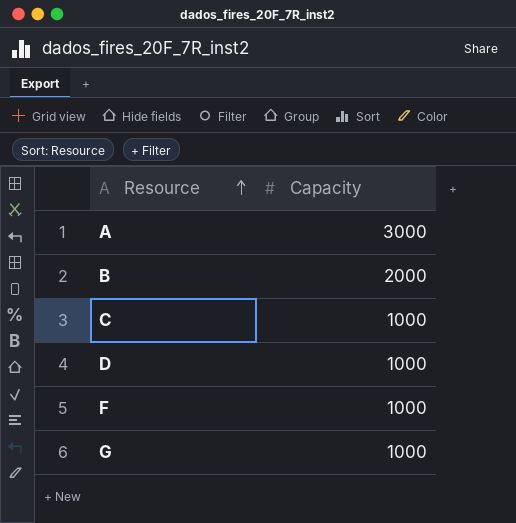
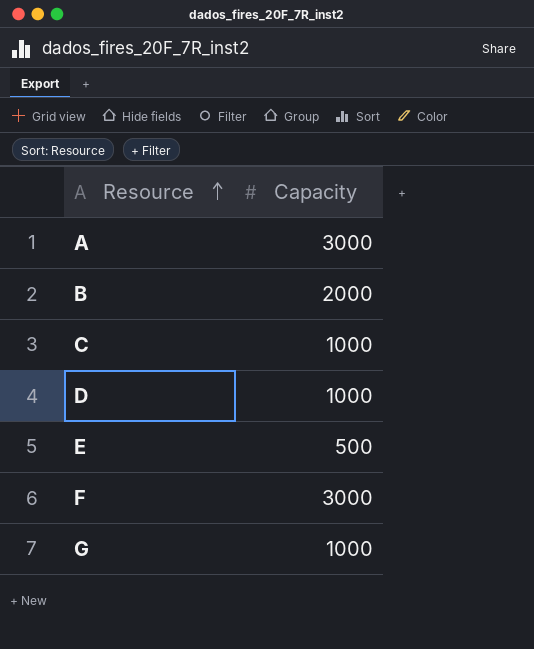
row E: none -> 500
F | Capacity: 1000 -> 3000

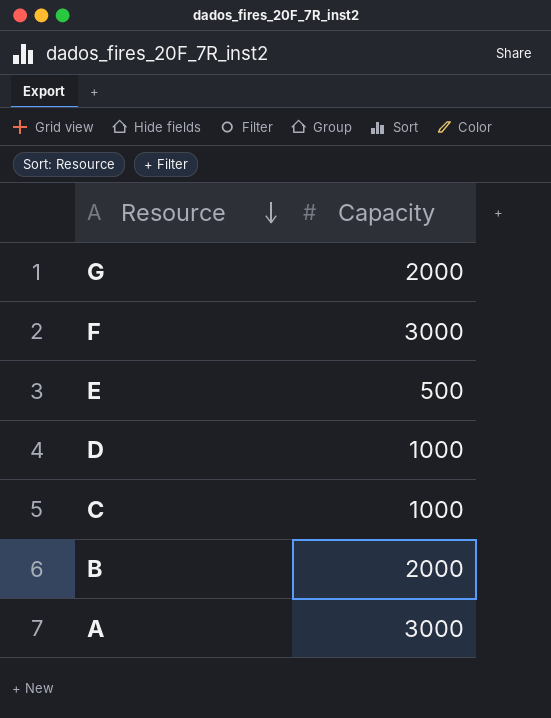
row order: Resource ascending -> Resource descending
G | Capacity: 1000 -> 2000

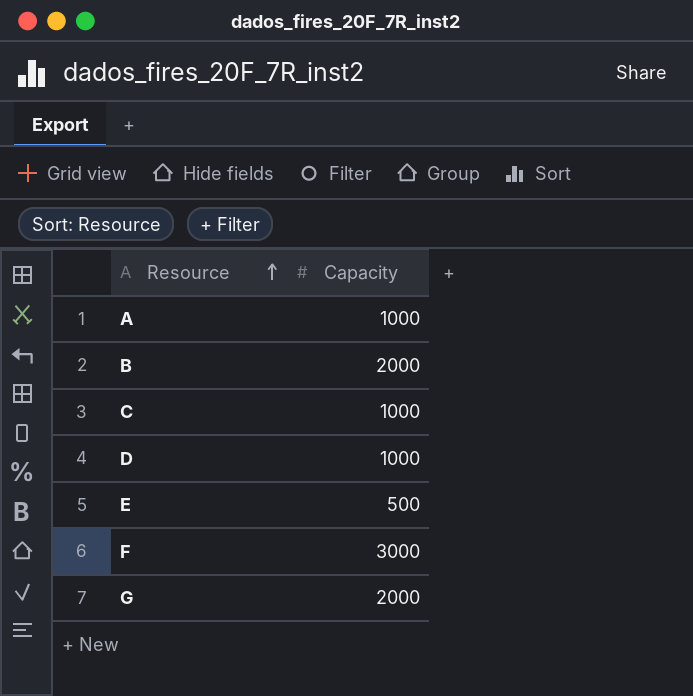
row order: Resource descending -> Resource ascending
A | Capacity: 3000 -> 1000

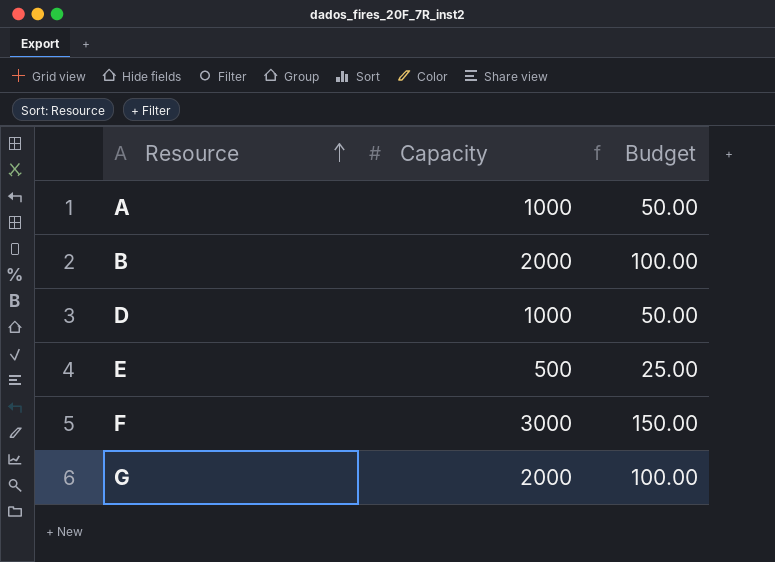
column Budget | formula: none -> [Capacity] * 0.05
row C: 1000 -> none

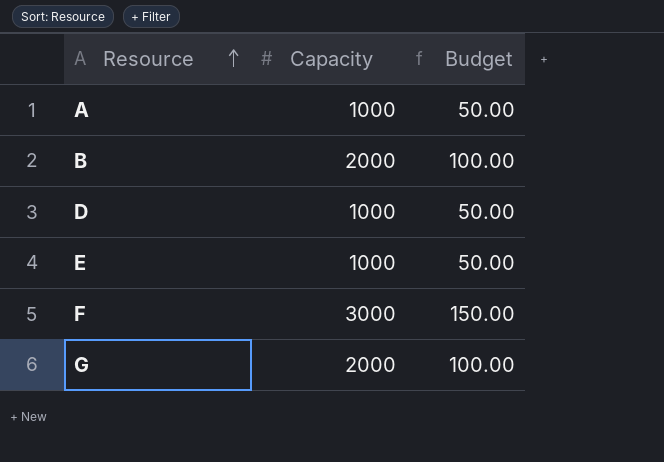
E | Capacity: 500 -> 1000
E | Budget: 25.00 -> 50.00

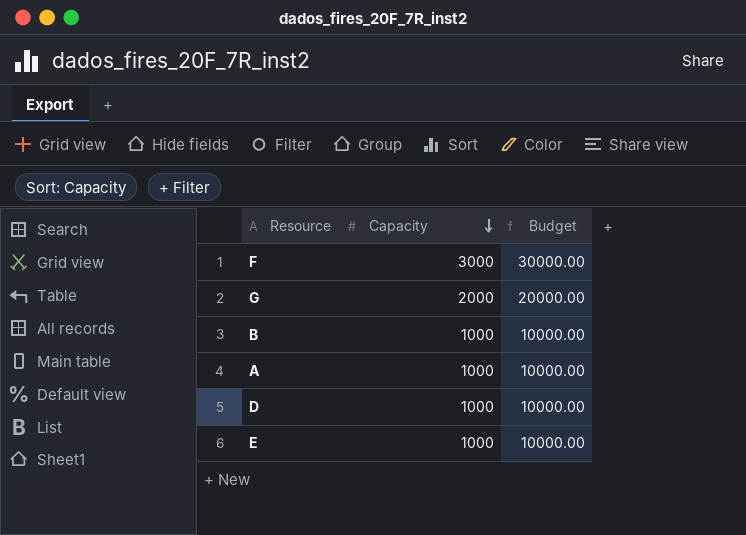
row order: Resource ascending -> Capacity descending
column Budget | formula: [Capacity] * 0.05 -> [Capacity] * 10
B | Capacity: 2000 -> 1000

